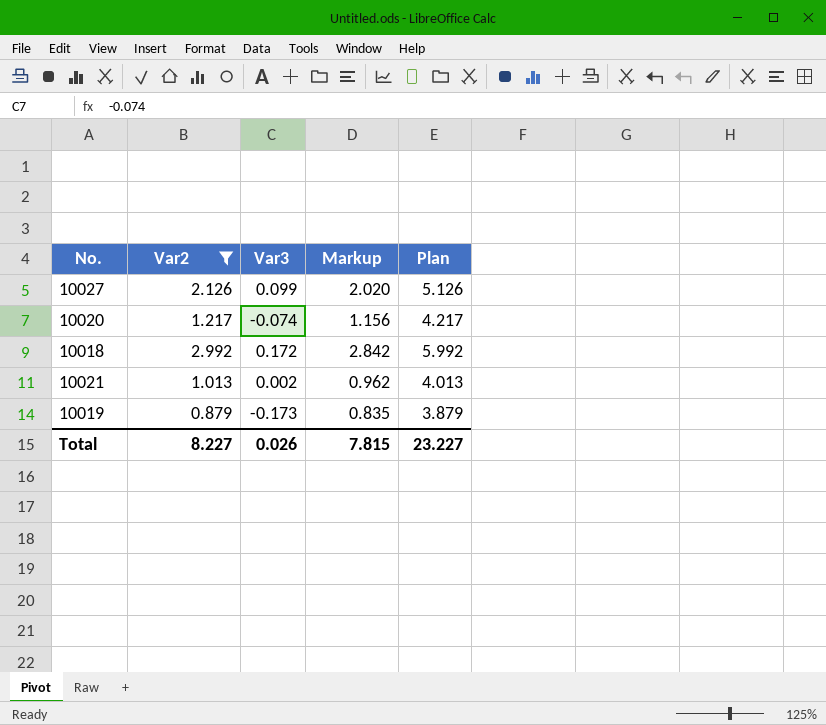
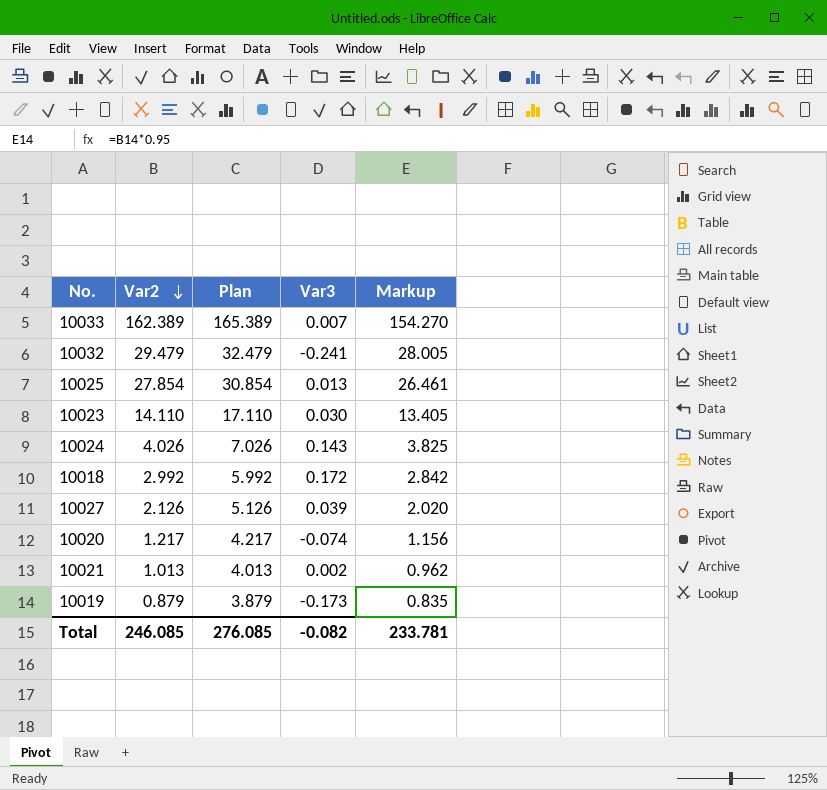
filter: Var2 <= 2.992 -> none
row order: none -> Var2 descending
column Plan | position: 5 -> 3
10027 | Var3: 0.099 -> 0.039
Total | Var2: 8.227 -> 246.085
Total | Plan: 23.227 -> 276.085
Total | Var3: 0.026 -> -0.082
Total | Markup: 7.815 -> 233.781

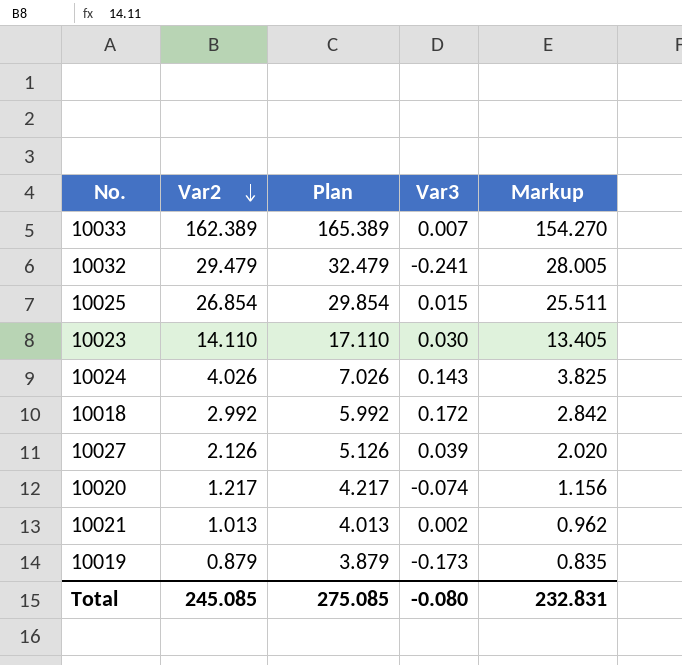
10025 | Var2: 27.854 -> 26.854
10025 | Plan: 30.854 -> 29.854
10025 | Var3: 0.013 -> 0.015
10025 | Markup: 26.461 -> 25.511
Total | Var2: 246.085 -> 245.085
Total | Plan: 276.085 -> 275.085
Total | Var3: -0.082 -> -0.080
Total | Markup: 233.781 -> 232.831

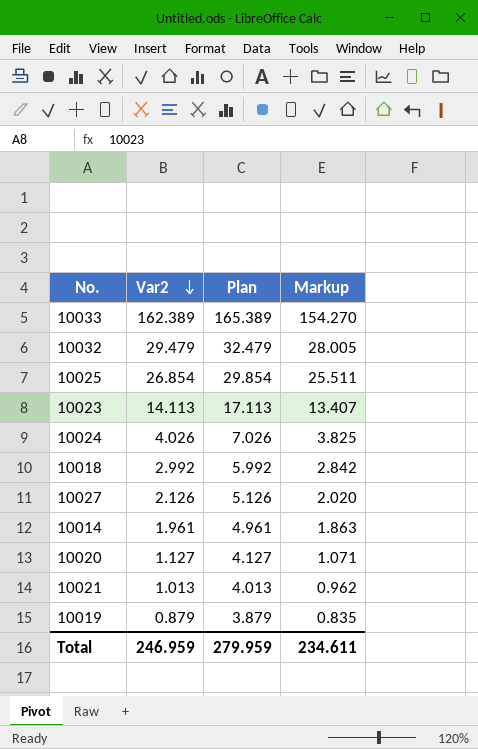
column Var3 | position: 4 -> none
10023 | Var2: 14.110 -> 14.113
10023 | Plan: 17.110 -> 17.113
10023 | Markup: 13.405 -> 13.407
row 10014: none -> 1.961 | 4.961 | 1.863
10020 | Var2: 1.217 -> 1.127
10020 | Plan: 4.217 -> 4.127
10020 | Markup: 1.156 -> 1.071
Total | Var2: 245.085 -> 246.959
Total | Plan: 275.085 -> 279.959
Total | Markup: 232.831 -> 234.611

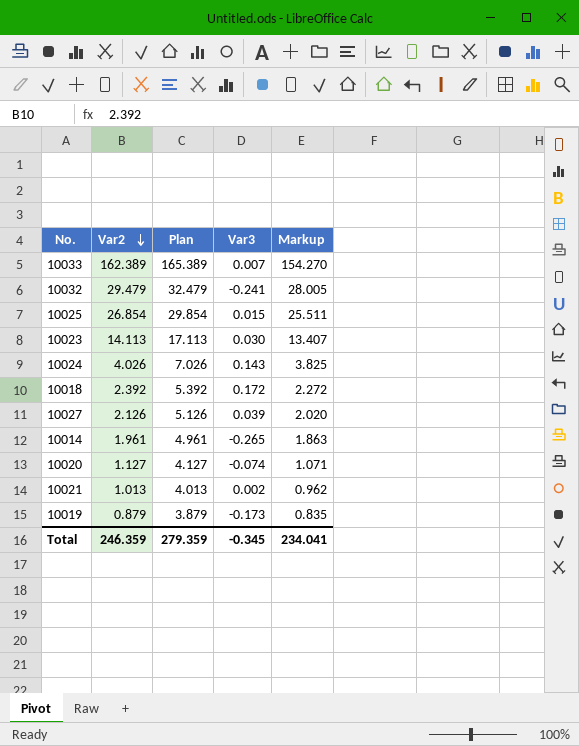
column Var3 | position: none -> 4
10018 | Var2: 2.992 -> 2.392
10018 | Plan: 5.992 -> 5.392
10018 | Markup: 2.842 -> 2.272
Total | Var2: 246.959 -> 246.359
Total | Plan: 279.959 -> 279.359
Total | Markup: 234.611 -> 234.041

